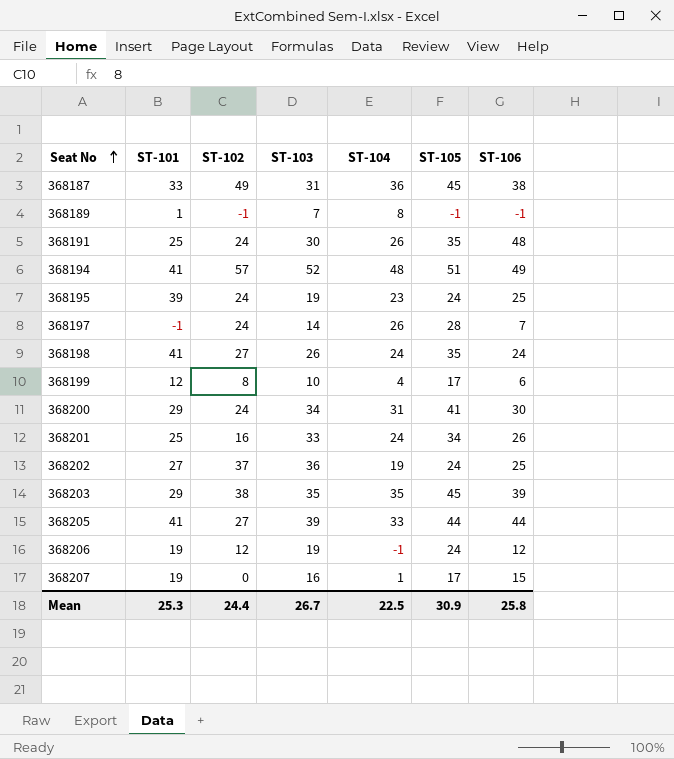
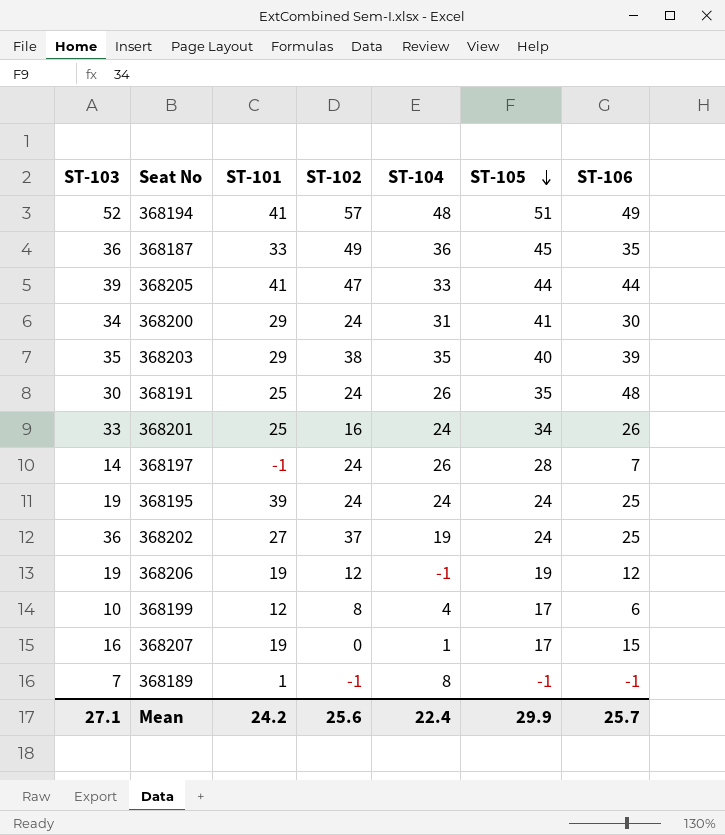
row order: Seat No ascending -> ST-105 descending
column ST-103 | position: 4 -> 1
row 368198: 41 | 27 | 26 | 24 | 35 | 24 -> none
368187 | ST-103: 31 -> 36
368187 | ST-106: 38 -> 35
368205 | ST-102: 27 -> 47
368203 | ST-105: 45 -> 40
368195 | ST-104: 23 -> 24
368206 | ST-105: 24 -> 19
Mean | ST-103: 26.7 -> 27.1
Mean | ST-101: 25.3 -> 24.2
Mean | ST-102: 24.4 -> 25.6
Mean | ST-104: 22.5 -> 22.4
Mean | ST-105: 30.9 -> 29.9
Mean | ST-106: 25.8 -> 25.7

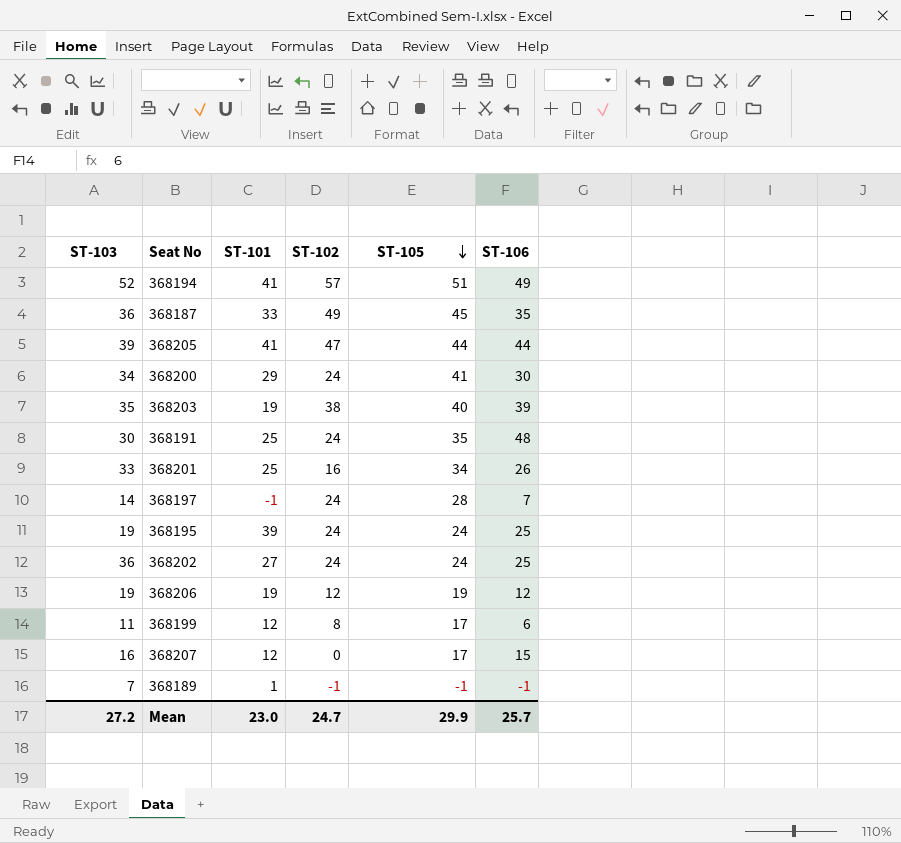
column ST-104 | position: 5 -> none
368203 | ST-101: 29 -> 19
368202 | ST-102: 37 -> 24
368199 | ST-103: 10 -> 11
368207 | ST-101: 19 -> 12
Mean | ST-103: 27.1 -> 27.2
Mean | ST-101: 24.2 -> 23.0
Mean | ST-102: 25.6 -> 24.7

